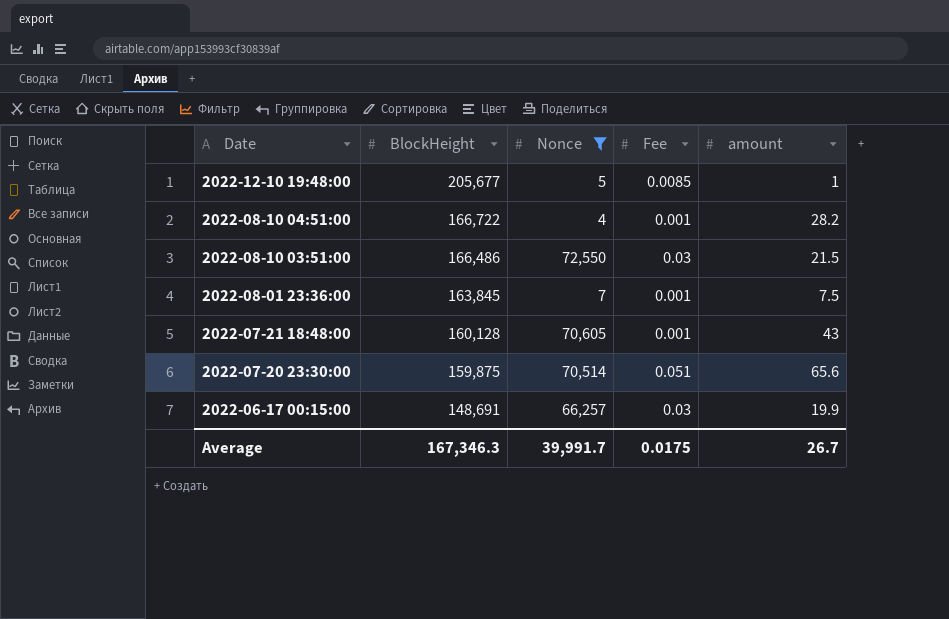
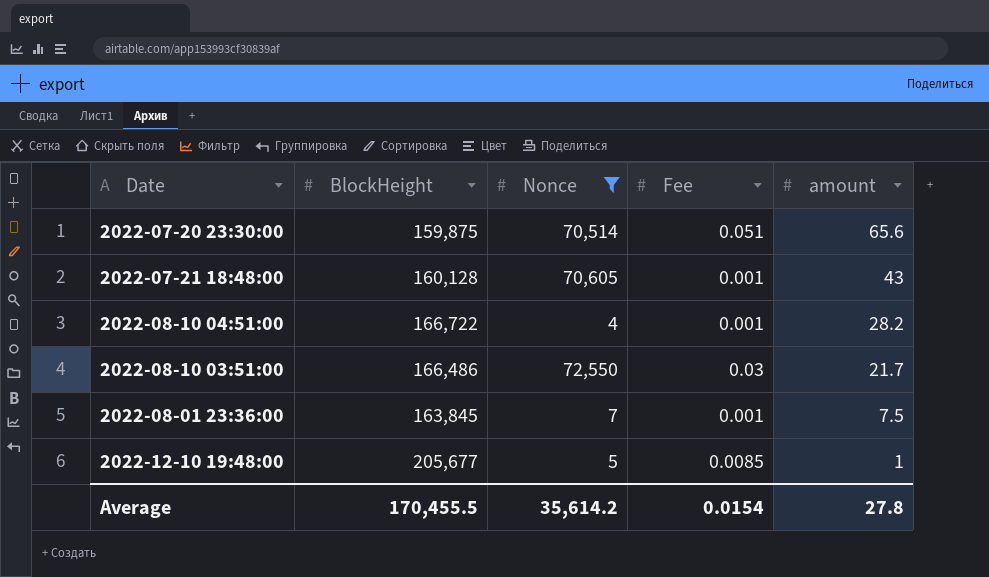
row order: Date descending -> amount descending
row 2022-06-17 00:15:00: 148,691 | 66,257 | 0.03 | 19.9 -> none
2022-08-10 03:51:00 | amount: 21.5 -> 21.7
Average | BlockHeight: 167,346.3 -> 170,455.5
Average | Nonce: 39,991.7 -> 35,614.2
Average | Fee: 0.0175 -> 0.0154
Average | amount: 26.7 -> 27.8

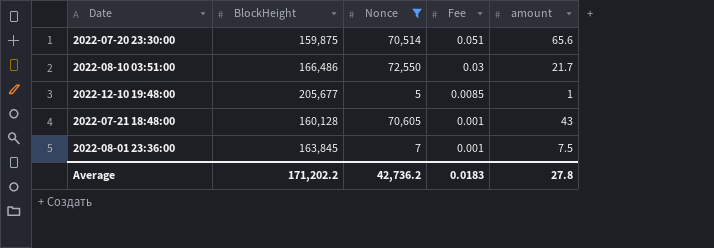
row order: amount descending -> Fee descending
row 2022-08-10 04:51:00: 166,722 | 4 | 0.001 | 28.2 -> none
Average | BlockHeight: 170,455.5 -> 171,202.2
Average | Nonce: 35,614.2 -> 42,736.2
Average | Fee: 0.0154 -> 0.0183

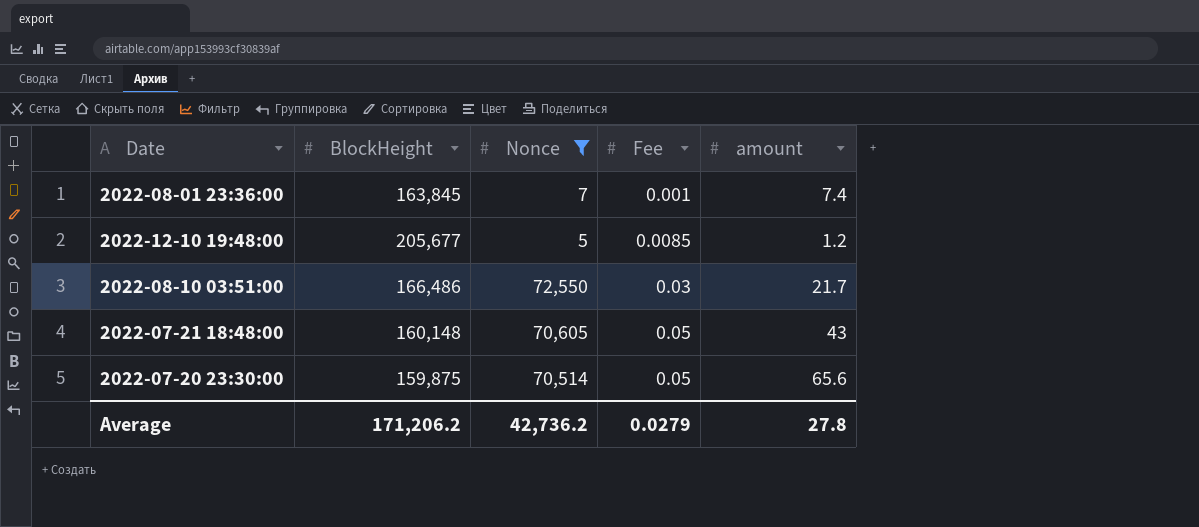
row order: Fee descending -> Fee ascending
2022-08-01 23:36:00 | amount: 7.5 -> 7.4
2022-12-10 19:48:00 | amount: 1 -> 1.2
2022-07-21 18:48:00 | BlockHeight: 160,128 -> 160,148
2022-07-21 18:48:00 | Fee: 0.001 -> 0.05
2022-07-20 23:30:00 | Fee: 0.051 -> 0.05
Average | BlockHeight: 171,202.2 -> 171,206.2
Average | Fee: 0.0183 -> 0.0279

